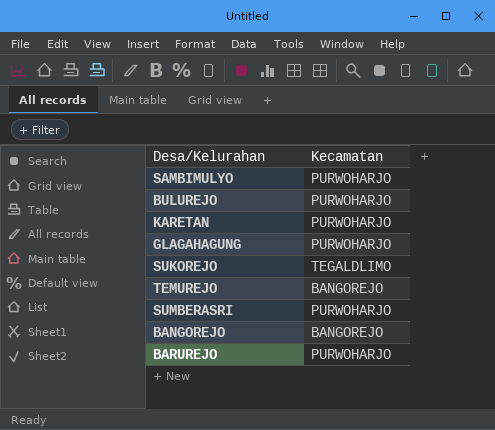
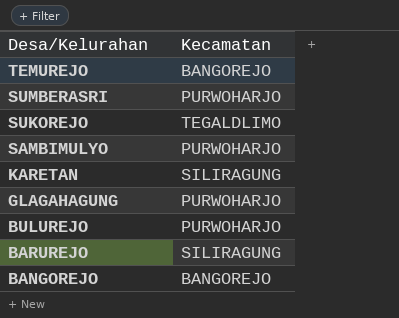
row order: none -> Desa/Kelurahan descending
KARETAN | Kecamatan: PURWOHARJO -> SILIRAGUNG
BARUREJO | Kecamatan: PURWOHARJO -> SILIRAGUNG

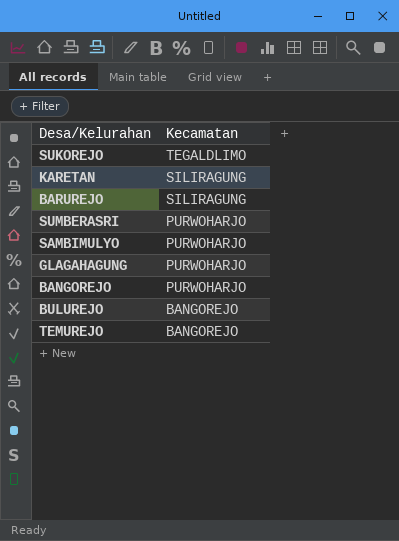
row order: Desa/Kelurahan descending -> Kecamatan descending
BANGOREJO | Kecamatan: BANGOREJO -> PURWOHARJO
BULUREJO | Kecamatan: PURWOHARJO -> BANGOREJO

